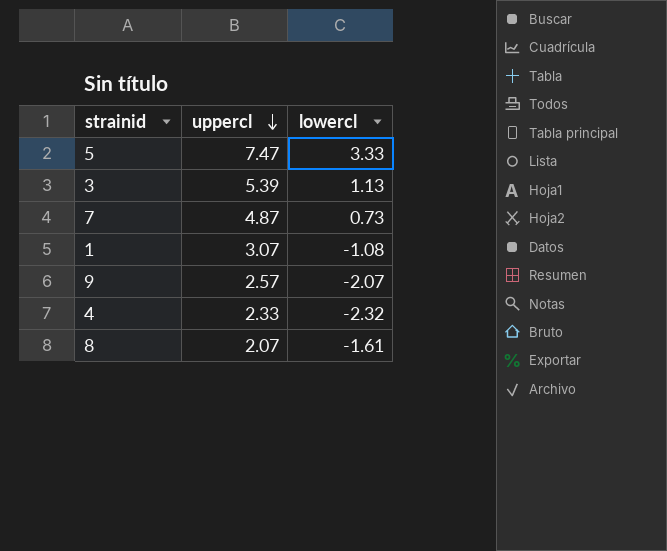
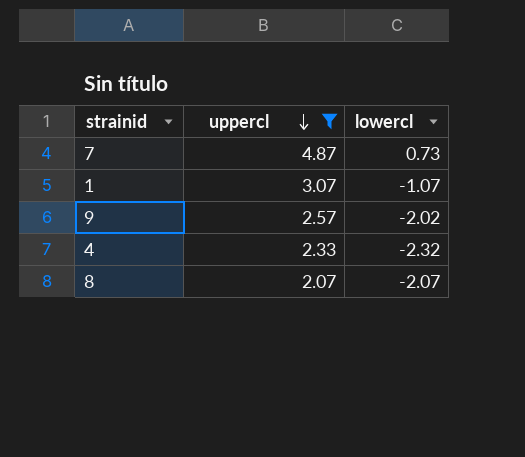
filter: none -> uppercl <= 4.87
1 | lowercl: -1.08 -> -1.07
9 | lowercl: -2.07 -> -2.02
8 | lowercl: -1.61 -> -2.07

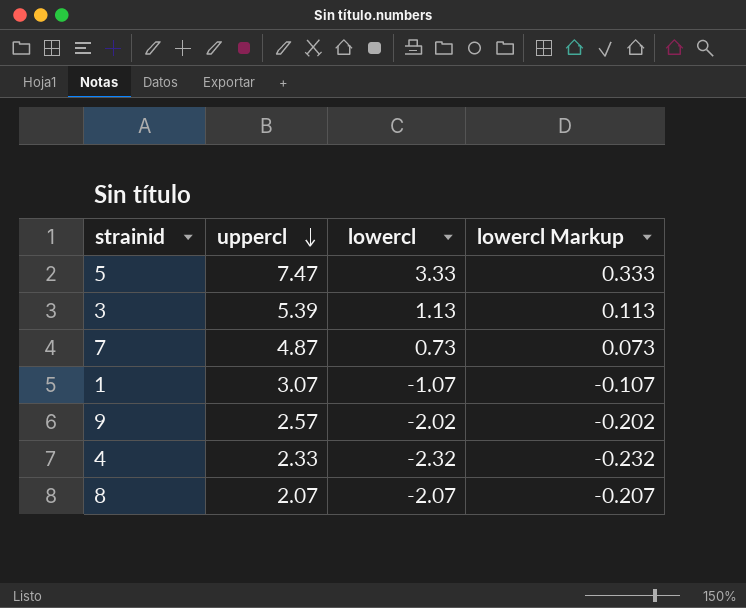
filter: uppercl <= 4.87 -> none
column lowercl Markup | formula: none -> [lowercl] * 0.1

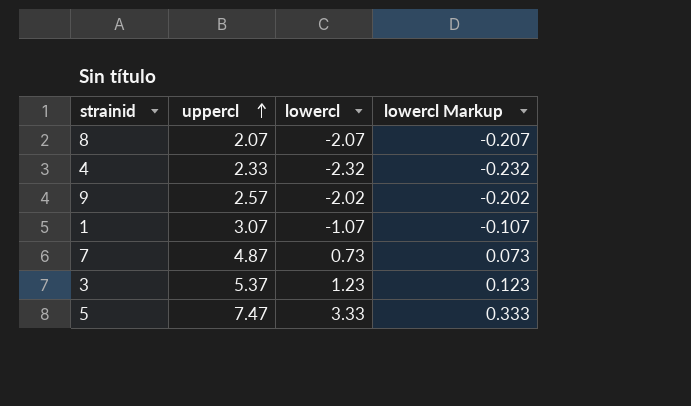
row order: uppercl descending -> uppercl ascending
3 | uppercl: 5.39 -> 5.37
3 | lowercl: 1.13 -> 1.23
3 | lowercl Markup: 0.113 -> 0.123

